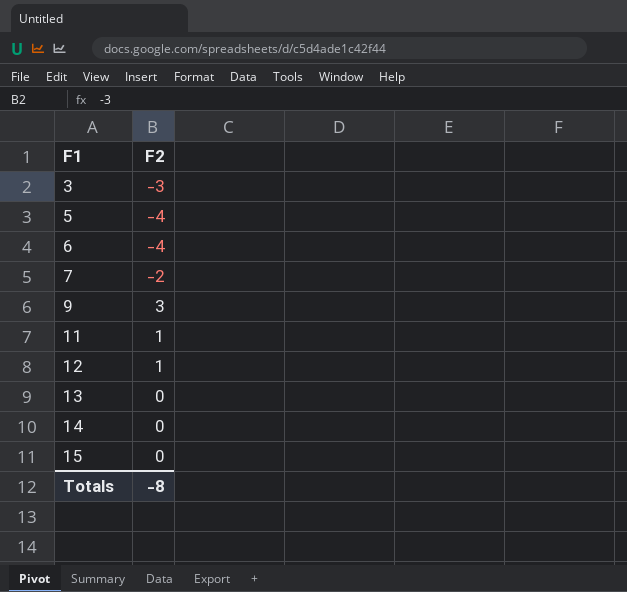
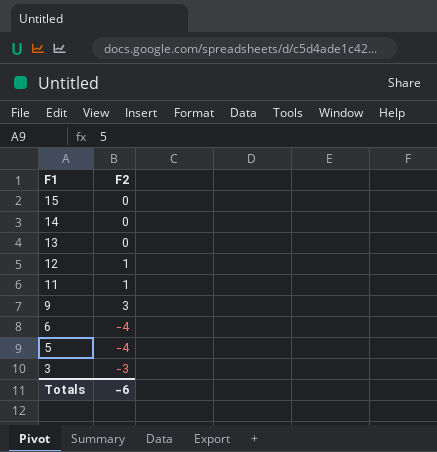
row order: F1 ascending -> F1 descending
row 7: -2 -> none
Totals | F2: -8 -> -6

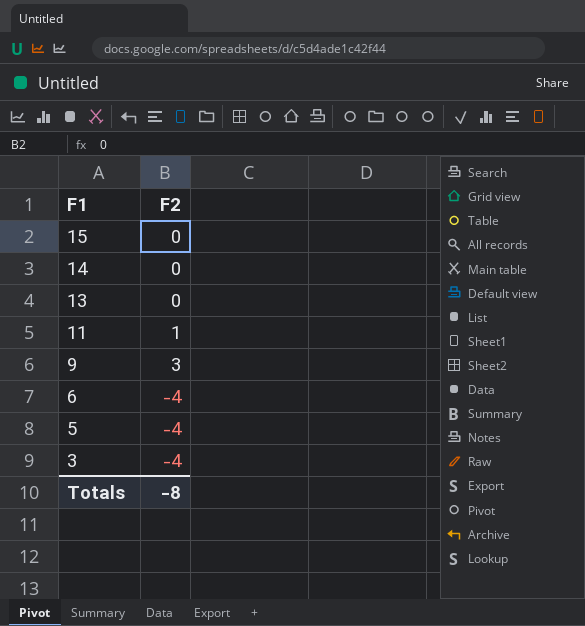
row 12: 1 -> none
3 | F2: -3 -> -4
Totals | F2: -6 -> -8

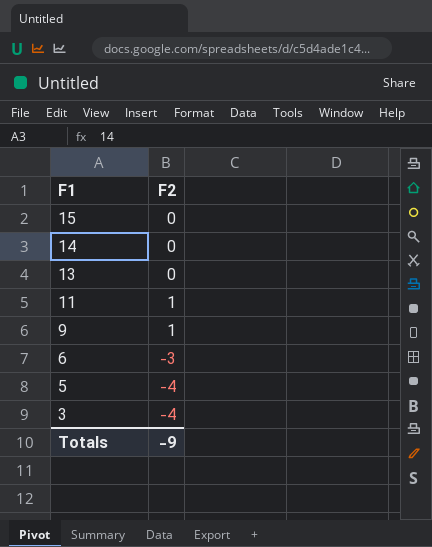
9 | F2: 3 -> 1
6 | F2: -4 -> -3
Totals | F2: -8 -> -9

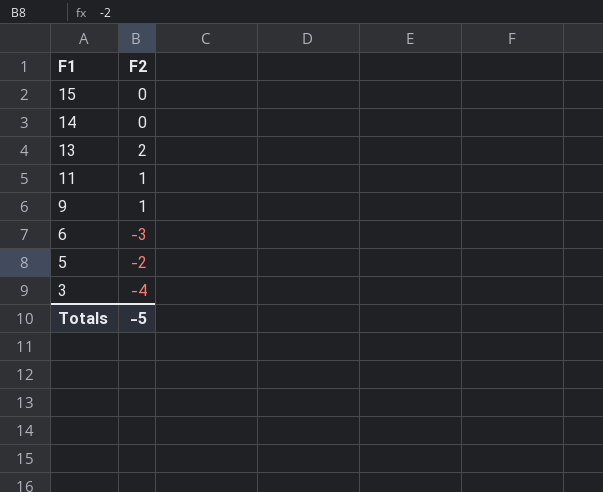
13 | F2: 0 -> 2
5 | F2: -4 -> -2
Totals | F2: -9 -> -5

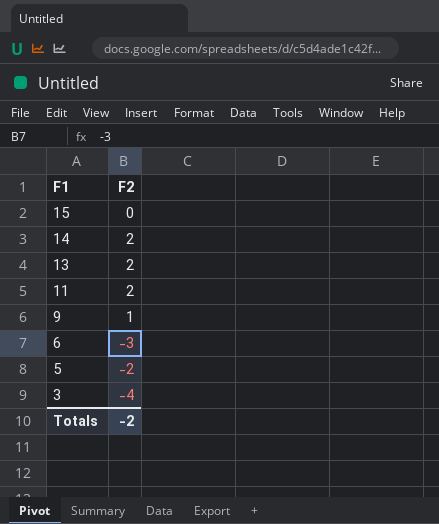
14 | F2: 0 -> 2
11 | F2: 1 -> 2
Totals | F2: -5 -> -2

